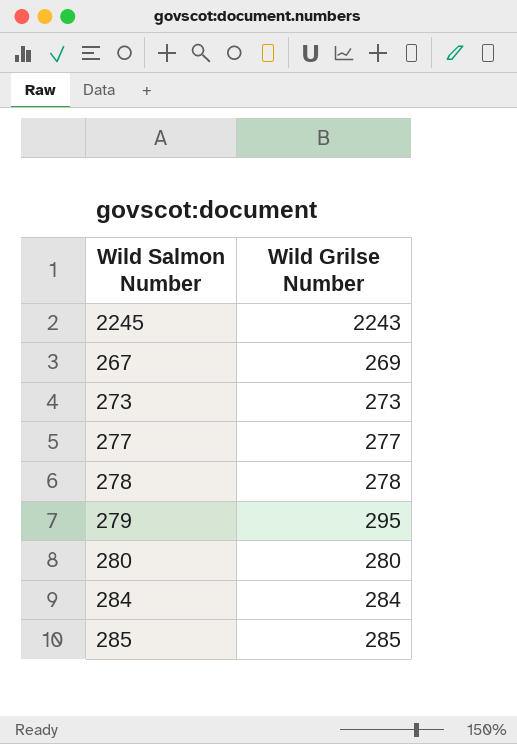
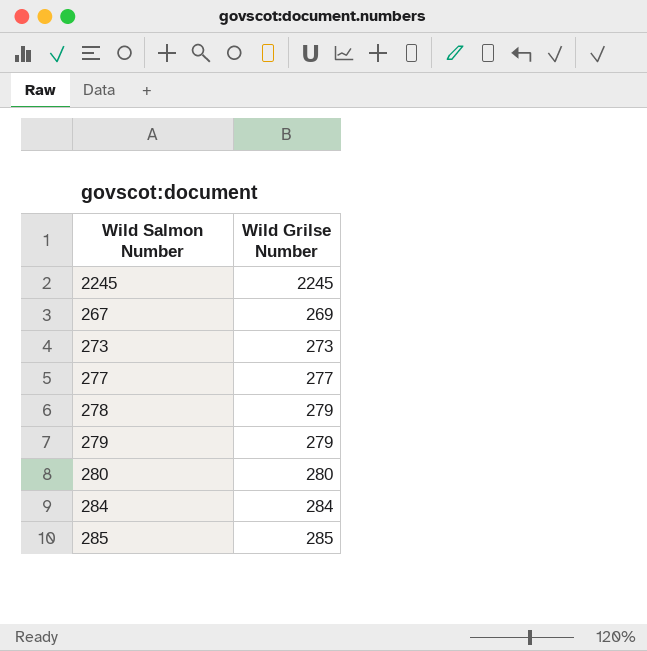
2245 | Wild Grilse Number: 2243 -> 2245
278 | Wild Grilse Number: 278 -> 279
279 | Wild Grilse Number: 295 -> 279

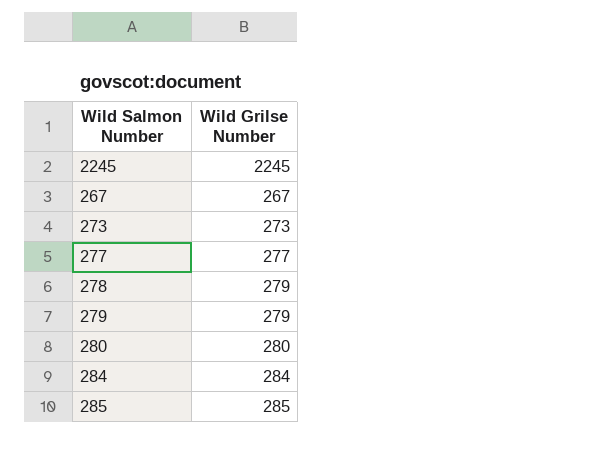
267 | Wild Grilse Number: 269 -> 267

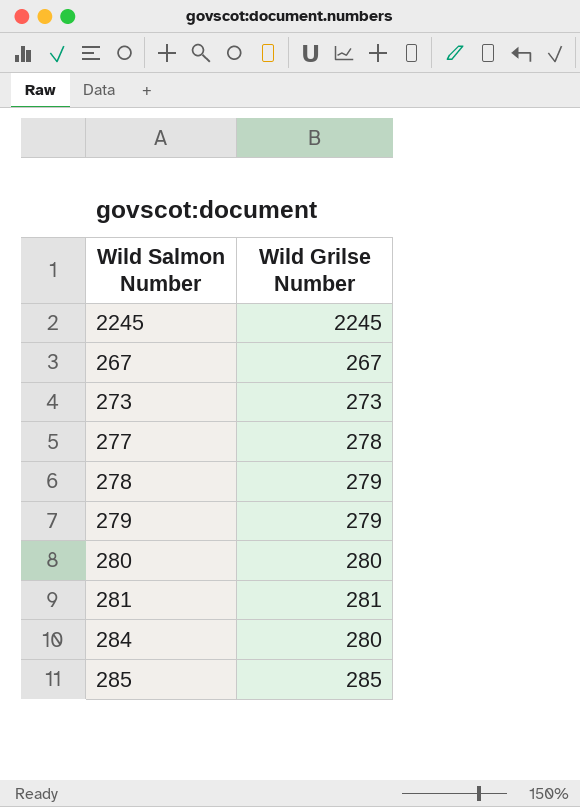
277 | Wild Grilse Number: 277 -> 278
row 281: none -> 281
284 | Wild Grilse Number: 284 -> 280

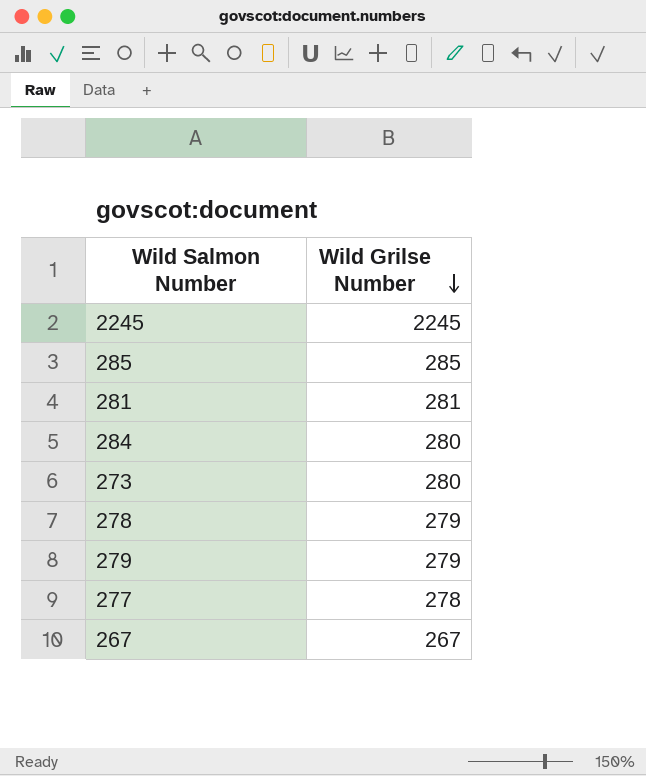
row order: none -> Wild Grilse Number descending
row 280: 280 -> none
273 | Wild Grilse Number: 273 -> 280

